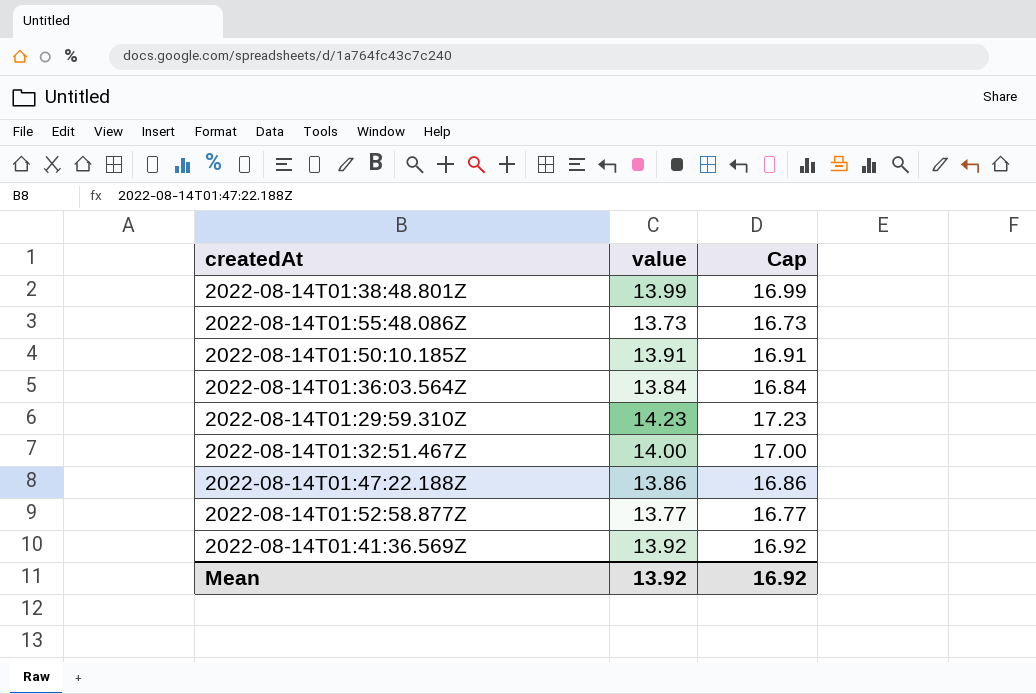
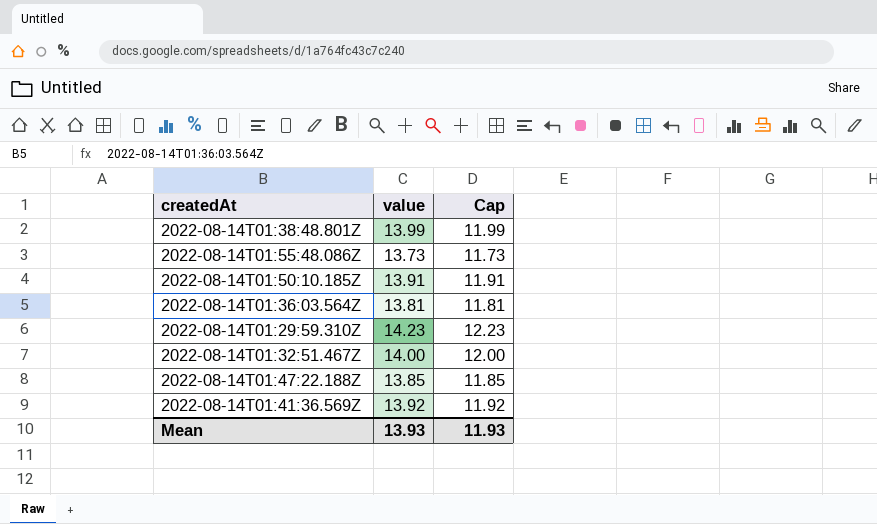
column Cap | formula: [value] + 3 -> [value] - 2
row 2022-08-14T01:52:58.877Z: 13.77 | 16.77 -> none
2022-08-14T01:36:03.564Z | value: 13.84 -> 13.81
2022-08-14T01:47:22.188Z | value: 13.86 -> 13.85
Mean | value: 13.92 -> 13.93
Mean | Cap: 16.92 -> 11.93

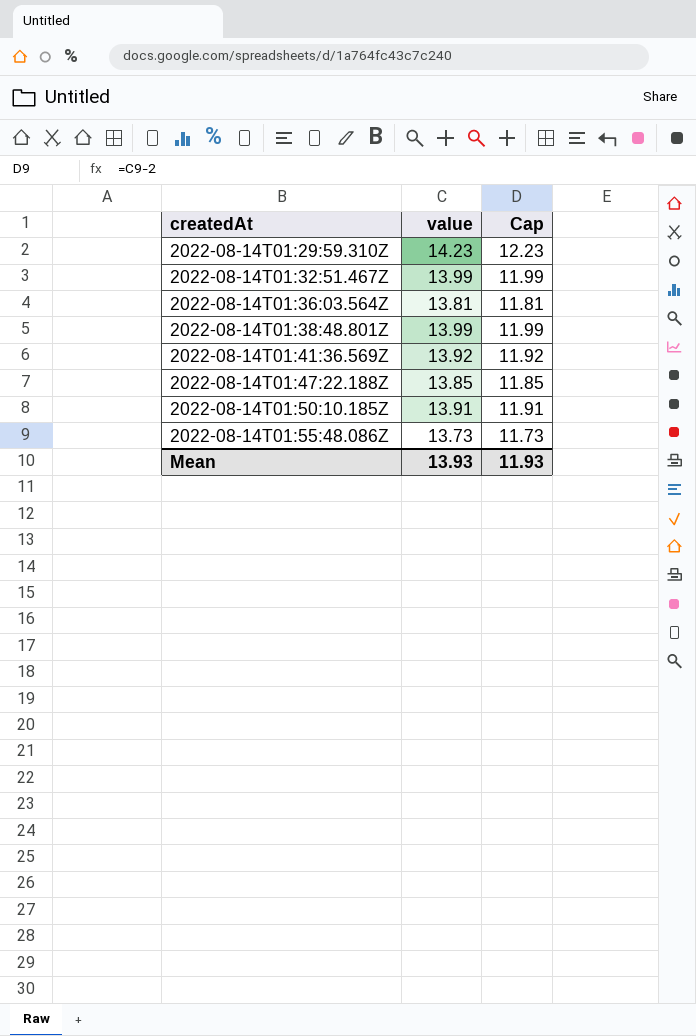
row order: none -> createdAt ascending
2022-08-14T01:32:51.467Z | value: 14.00 -> 13.99
2022-08-14T01:32:51.467Z | Cap: 12.00 -> 11.99

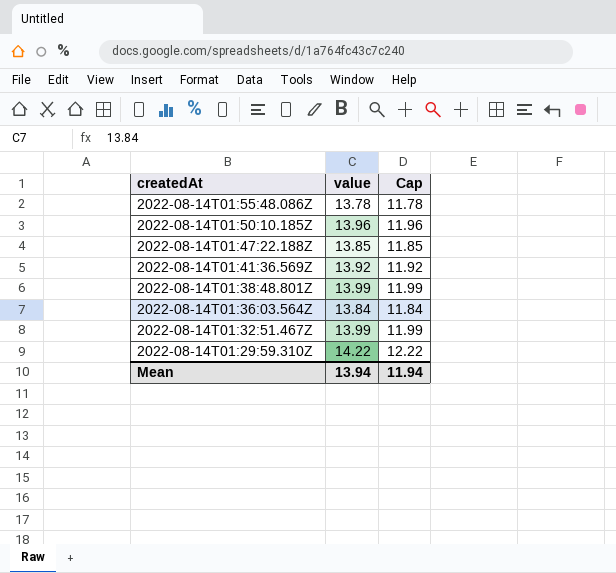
row order: createdAt ascending -> createdAt descending
2022-08-14T01:55:48.086Z | value: 13.73 -> 13.78
2022-08-14T01:55:48.086Z | Cap: 11.73 -> 11.78
2022-08-14T01:50:10.185Z | value: 13.91 -> 13.96
2022-08-14T01:50:10.185Z | Cap: 11.91 -> 11.96
2022-08-14T01:36:03.564Z | value: 13.81 -> 13.84
2022-08-14T01:36:03.564Z | Cap: 11.81 -> 11.84
2022-08-14T01:29:59.310Z | value: 14.23 -> 14.22
2022-08-14T01:29:59.310Z | Cap: 12.23 -> 12.22
Mean | value: 13.93 -> 13.94
Mean | Cap: 11.93 -> 11.94

